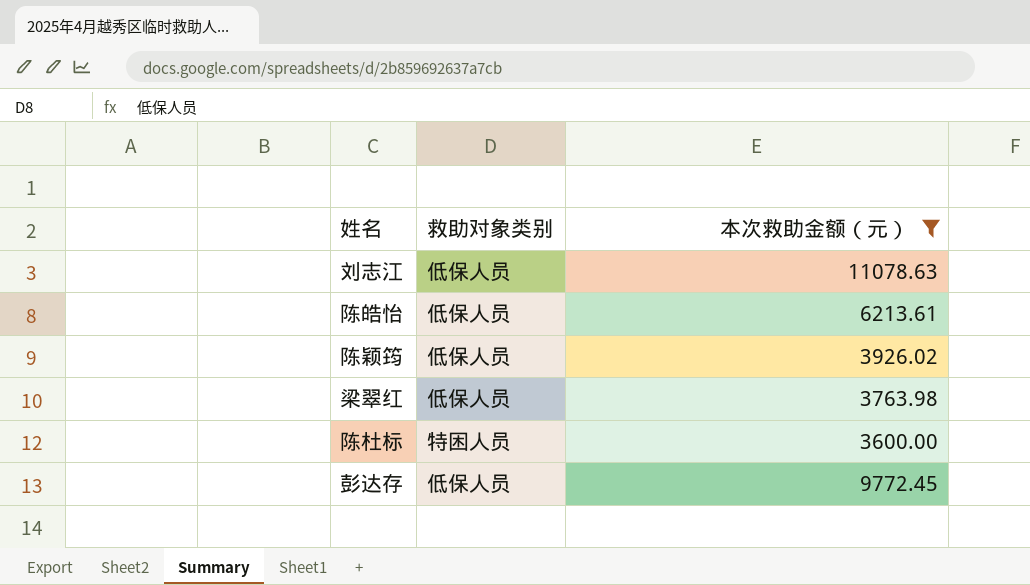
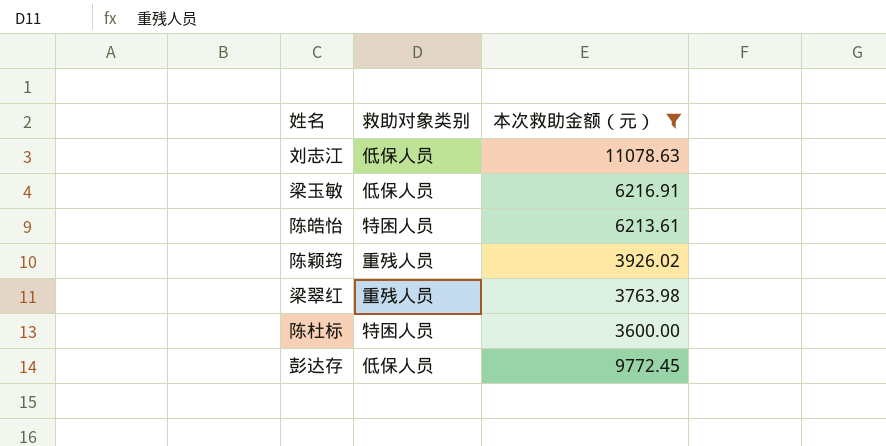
row 梁玉敏: none -> 低保人员 | 6216.91
陈皓怡 | 救助对象类别: 低保人员 -> 特困人员
陈颖筠 | 救助对象类别: 低保人员 -> 重残人员
梁翠红 | 救助对象类别: 低保人员 -> 重残人员

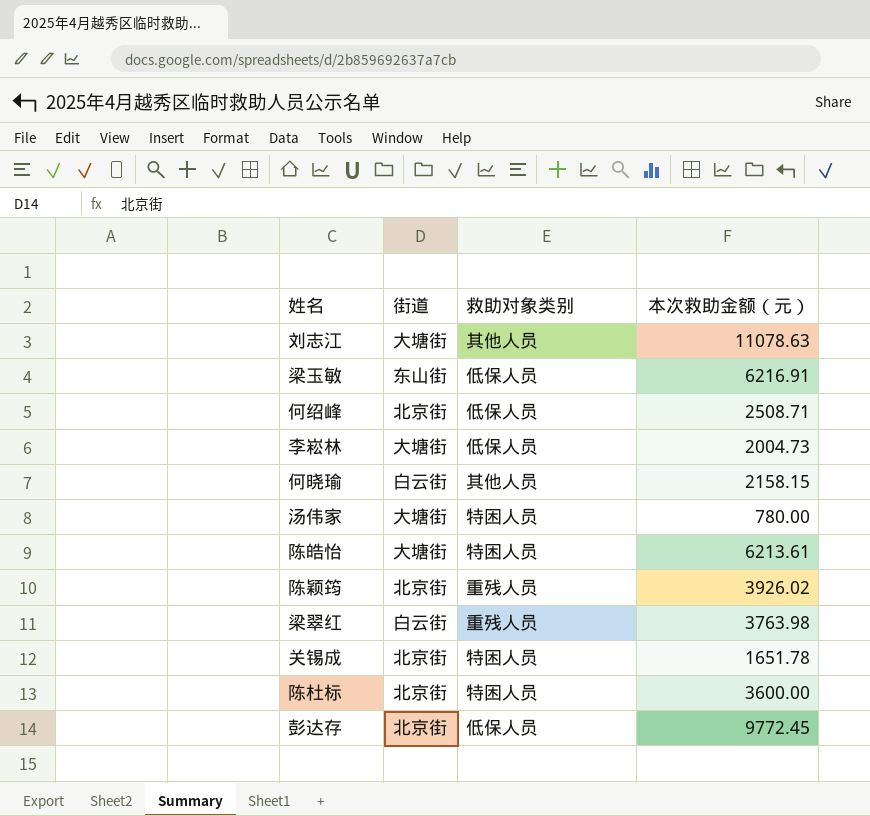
filter: 本次救助金额（元） >= 3600.00 -> none
column 街道 | position: none -> 2
刘志江 | 救助对象类别: 低保人员 -> 其他人员

